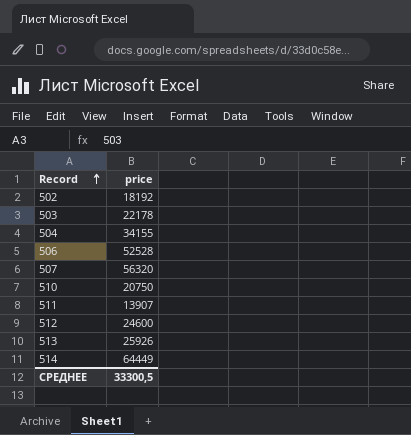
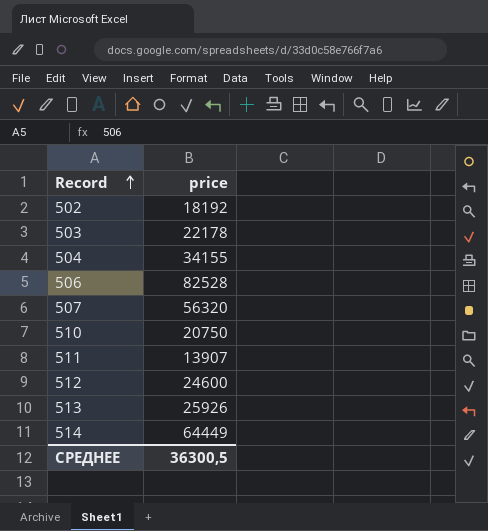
506 | price: 52528 -> 82528
СРЕДНЕЕ | price: 33300,5 -> 36300,5

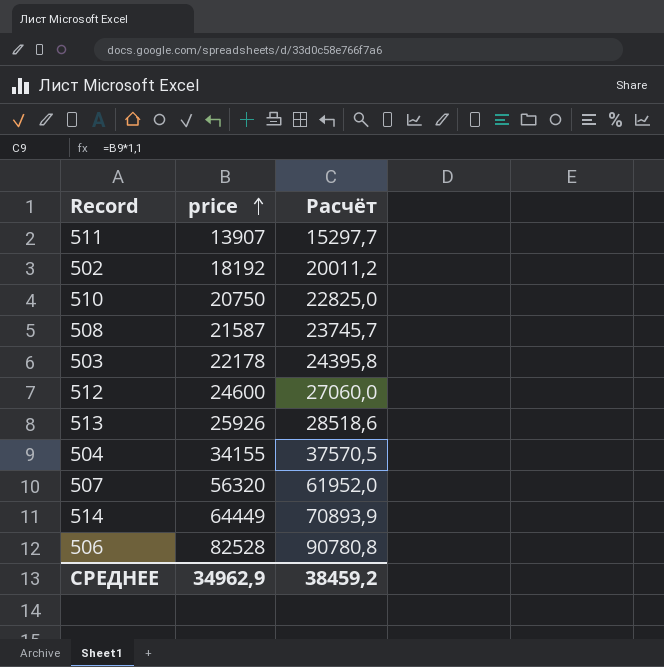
row order: Record ascending -> price ascending
column Расчёт | formula: none -> [price] * 1,1
row 508: none -> 21587 | 23745,7
СРЕДНЕЕ | price: 36300,5 -> 34962,9

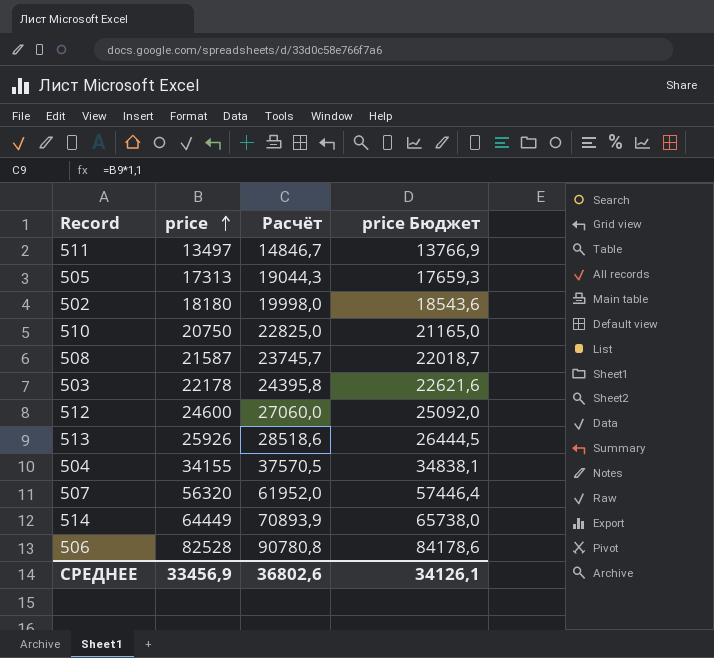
column price Бюджет | formula: none -> [price] * 1,02
511 | price: 13907 -> 13497
511 | Расчёт: 15297,7 -> 14846,7
row 505: none -> 17313 | 19044,3 | 17659,3
502 | price: 18192 -> 18180
502 | Расчёт: 20011,2 -> 19998,0
СРЕДНЕЕ | price: 34962,9 -> 33456,9
СРЕДНЕЕ | Расчёт: 38459,2 -> 36802,6

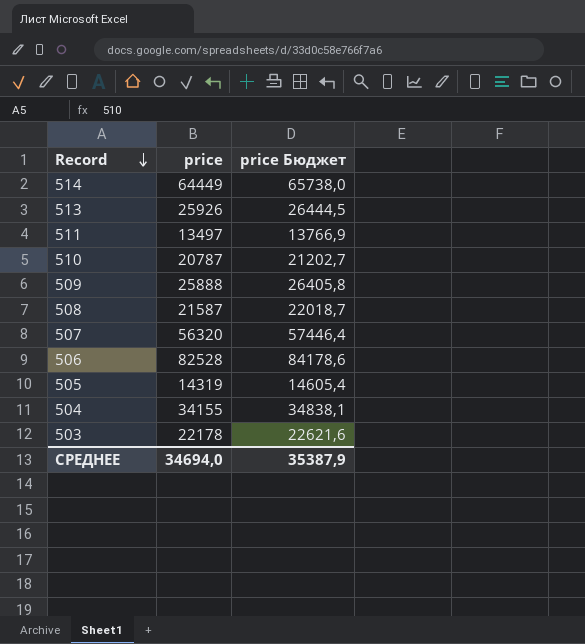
row order: price ascending -> Record descending
column Расчёт | formula: [price] * 1,1 -> none
row 502: 18180 | 19998,0 | 18543,6 -> none
row 512: 24600 | 27060,0 | 25092,0 -> none
510 | price: 20750 -> 20787
510 | price Бюджет: 21165,0 -> 21202,7
row 509: none -> 25888 | 26405,8
505 | price: 17313 -> 14319
505 | price Бюджет: 17659,3 -> 14605,4
СРЕДНЕЕ | price: 33456,9 -> 34694,0
СРЕДНЕЕ | price Бюджет: 34126,1 -> 35387,9

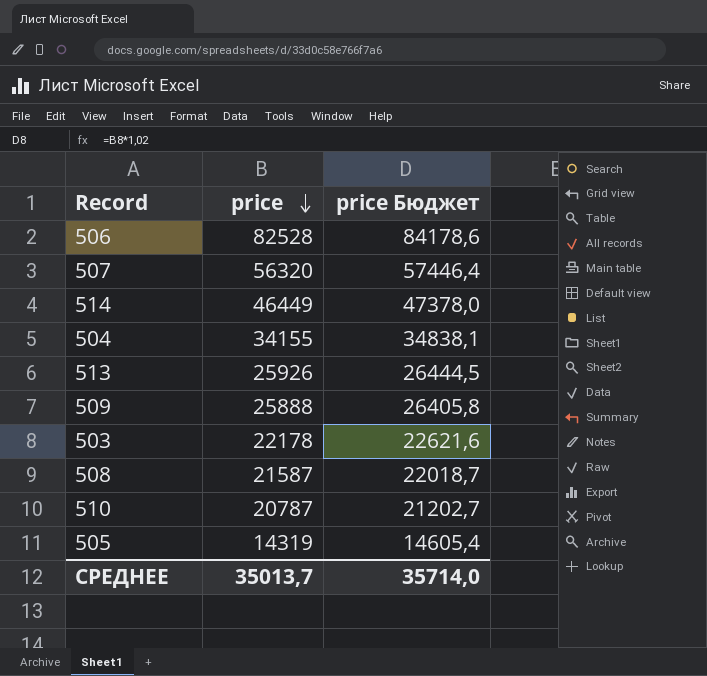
row order: Record descending -> price descending
row 511: 13497 | 13766,9 -> none
514 | price: 64449 -> 46449
514 | price Бюджет: 65738,0 -> 47378,0
СРЕДНЕЕ | price: 34694,0 -> 35013,7
СРЕДНЕЕ | price Бюджет: 35387,9 -> 35714,0

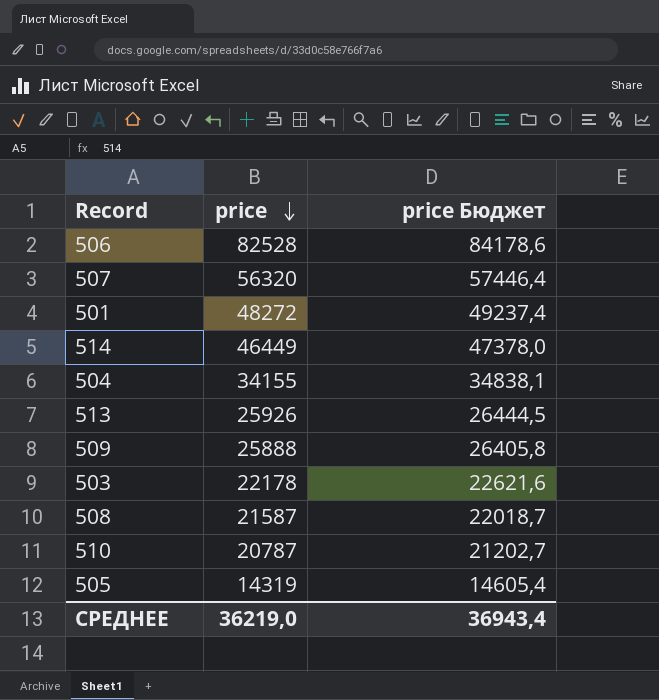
row 501: none -> 48272 | 49237,4
СРЕДНЕЕ | price: 35013,7 -> 36219,0
СРЕДНЕЕ | price Бюджет: 35714,0 -> 36943,4

